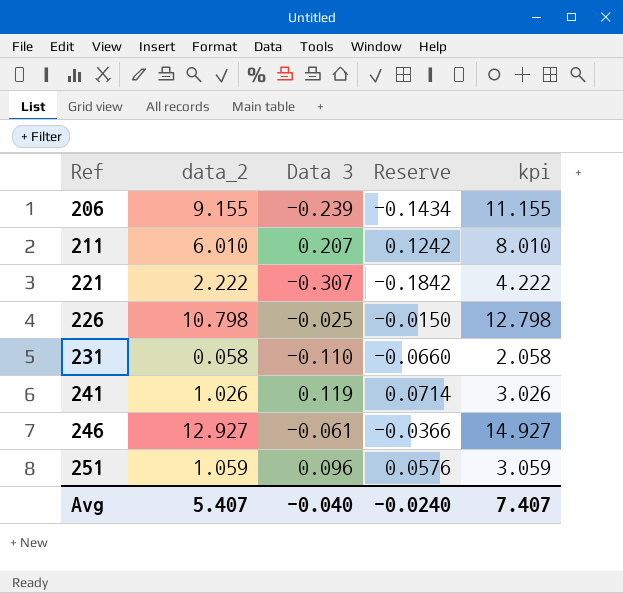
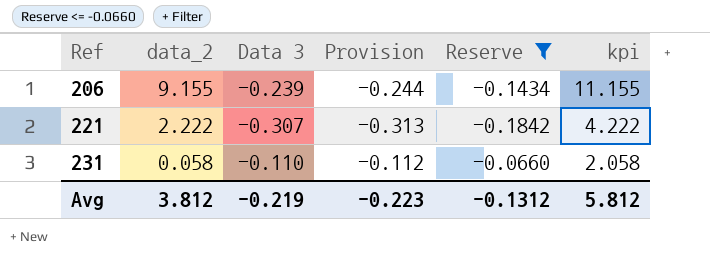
filter: none -> Reserve <= -0.0660
column Provision | formula: none -> [Data 3] * 1.02
Avg | data_2: 5.407 -> 3.812
Avg | Data 3: -0.040 -> -0.219
Avg | Reserve: -0.0240 -> -0.1312
Avg | kpi: 7.407 -> 5.812

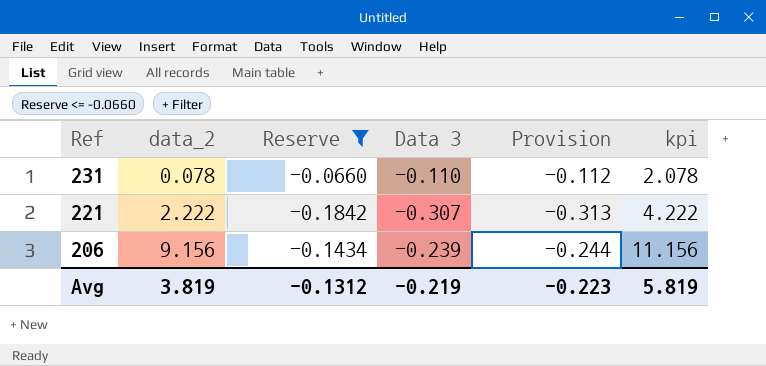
row order: Ref ascending -> Ref descending
column Reserve | position: 5 -> 3
231 | data_2: 0.058 -> 0.078
231 | kpi: 2.058 -> 2.078
206 | data_2: 9.155 -> 9.156
206 | kpi: 11.155 -> 11.156
Avg | data_2: 3.812 -> 3.819
Avg | kpi: 5.812 -> 5.819

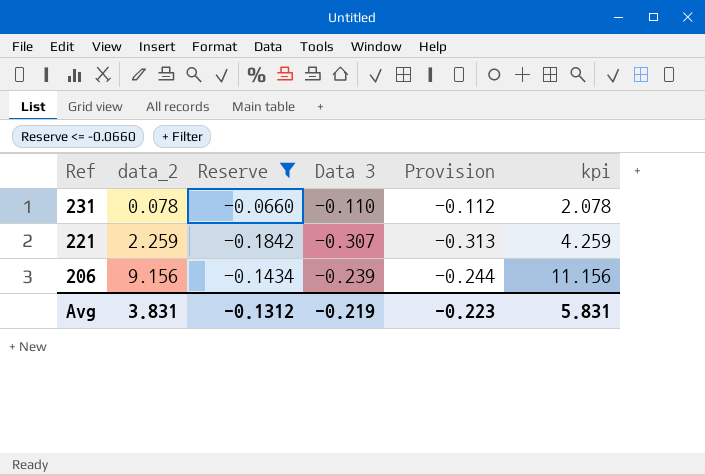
221 | data_2: 2.222 -> 2.259
221 | kpi: 4.222 -> 4.259
Avg | data_2: 3.819 -> 3.831
Avg | kpi: 5.819 -> 5.831

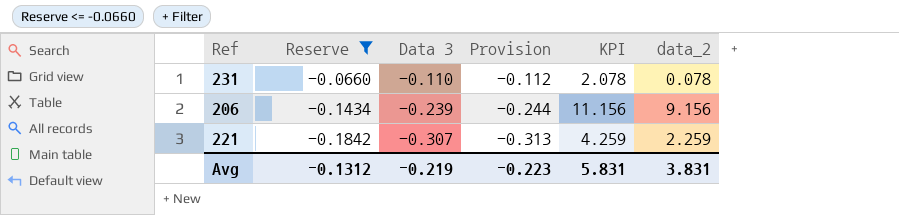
row order: Ref descending -> Reserve descending
column name: kpi -> KPI
column data_2 | position: 2 -> 6

